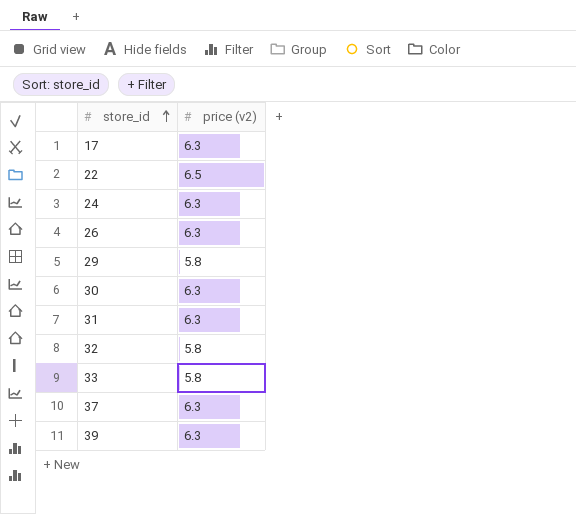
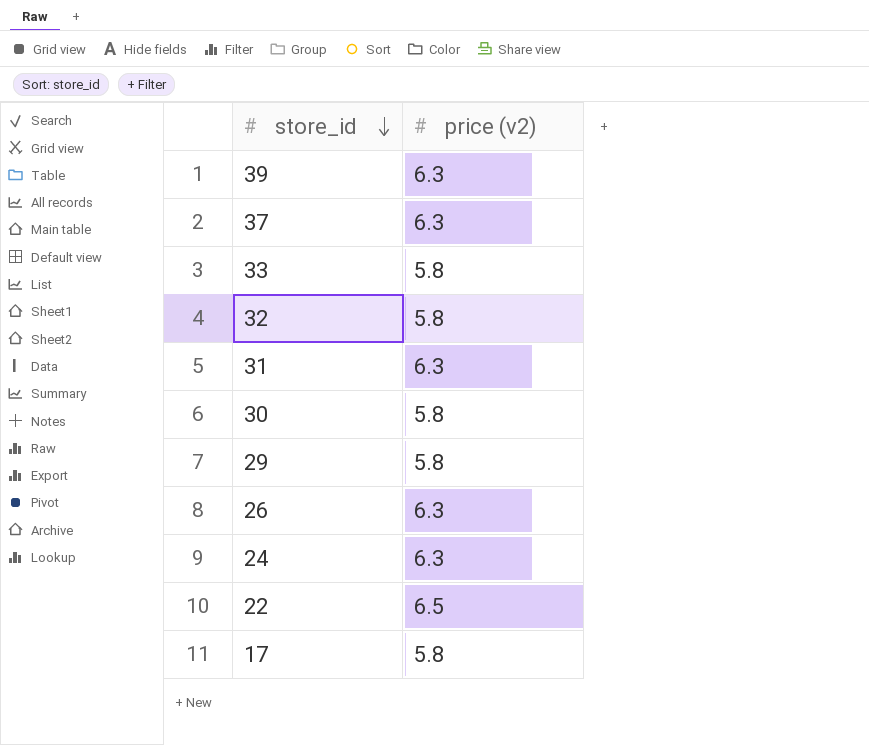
row order: store_id ascending -> store_id descending
30 | price (v2): 6.3 -> 5.8
17 | price (v2): 6.3 -> 5.8

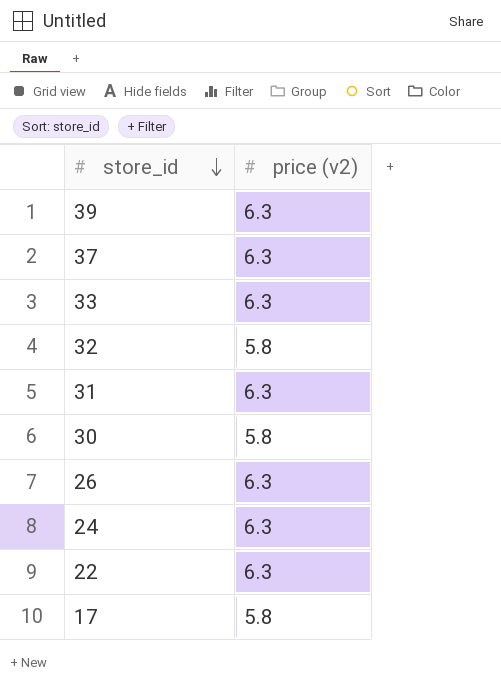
row 29: 5.8 -> none
33 | price (v2): 5.8 -> 6.3
22 | price (v2): 6.5 -> 6.3

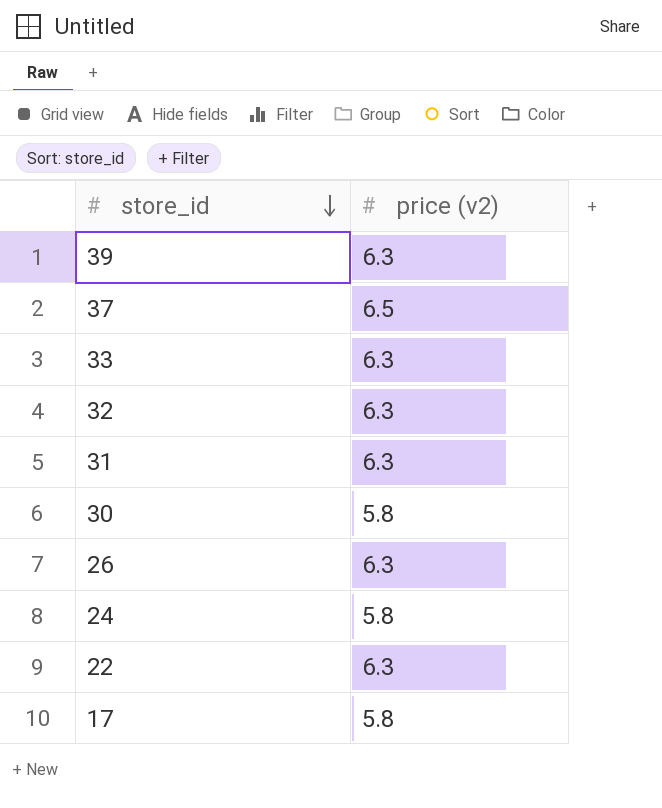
37 | price (v2): 6.3 -> 6.5
32 | price (v2): 5.8 -> 6.3
24 | price (v2): 6.3 -> 5.8

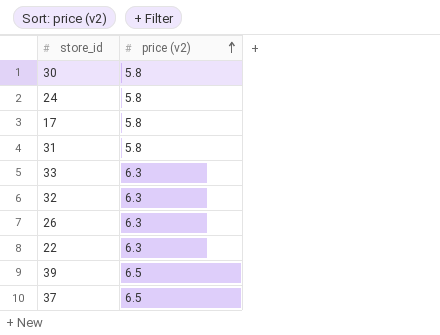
row order: store_id descending -> price (v2) ascending
31 | price (v2): 6.3 -> 5.8
39 | price (v2): 6.3 -> 6.5

